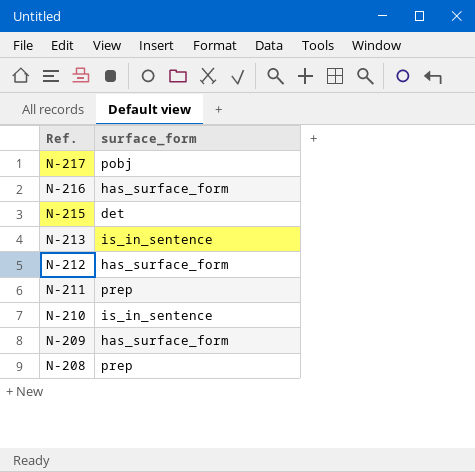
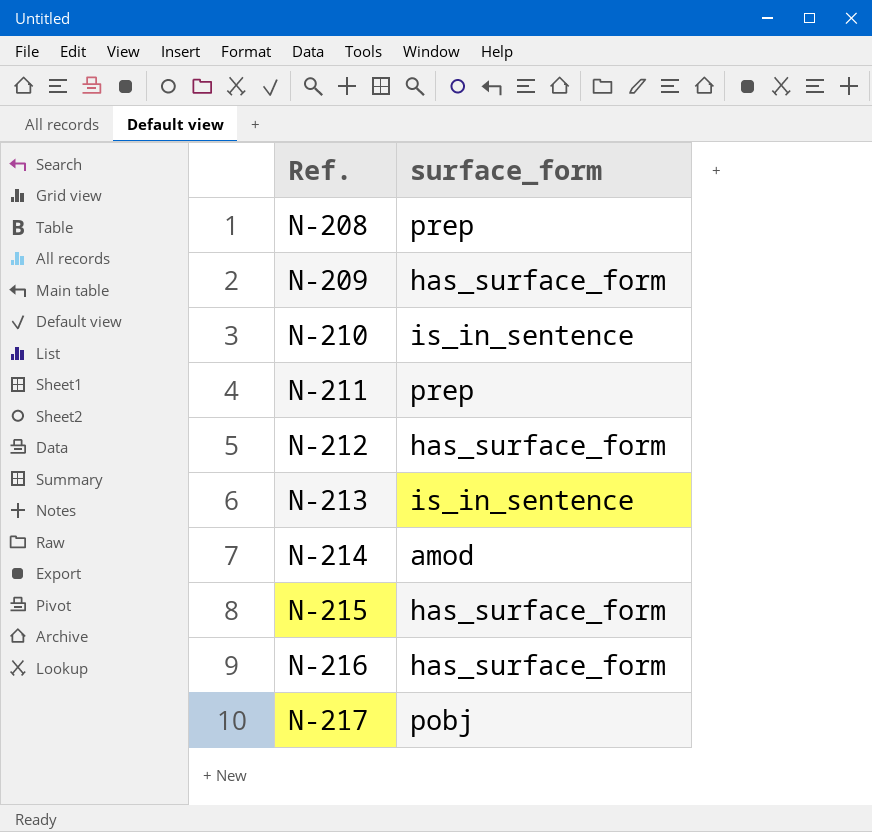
row order: Ref. descending -> Ref. ascending
row N-214: none -> amod
N-215 | surface_form: det -> has_surface_form

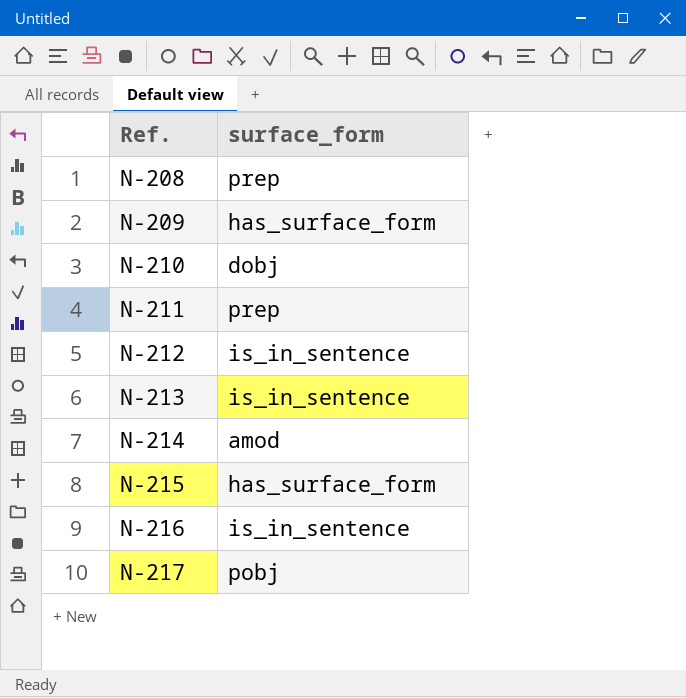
N-210 | surface_form: is_in_sentence -> dobj
N-212 | surface_form: has_surface_form -> is_in_sentence
N-216 | surface_form: has_surface_form -> is_in_sentence

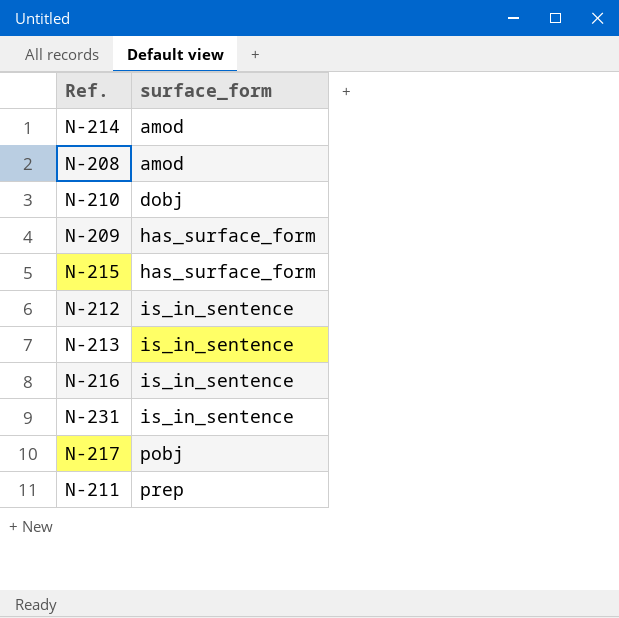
row order: Ref. ascending -> surface_form ascending
N-208 | surface_form: prep -> amod
row N-231: none -> is_in_sentence

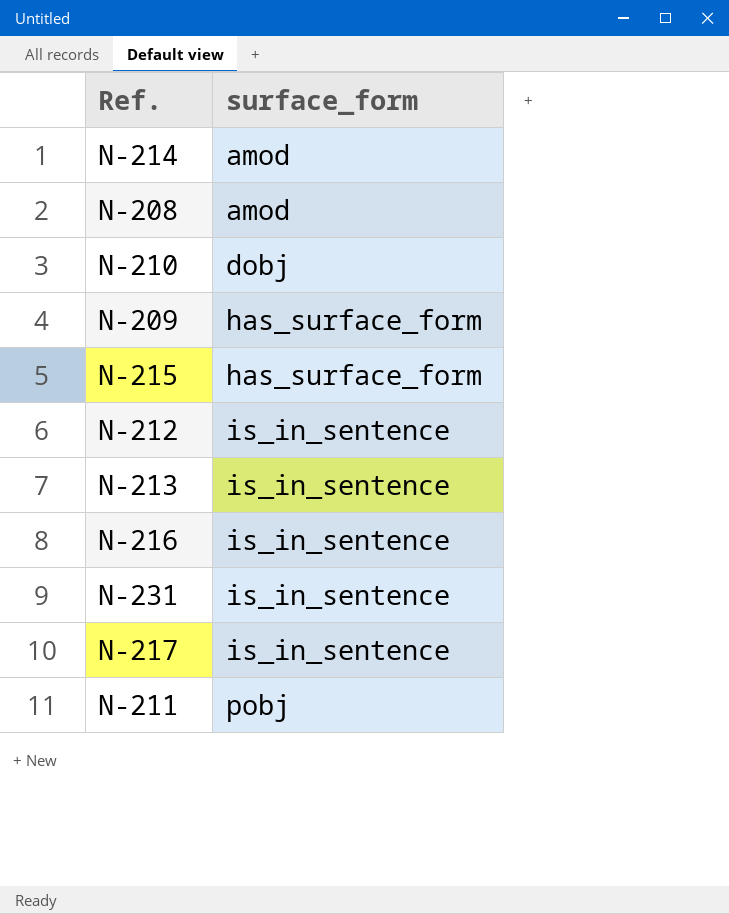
N-217 | surface_form: pobj -> is_in_sentence
N-211 | surface_form: prep -> pobj

